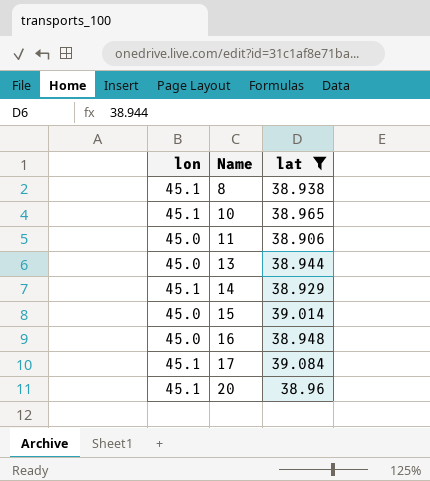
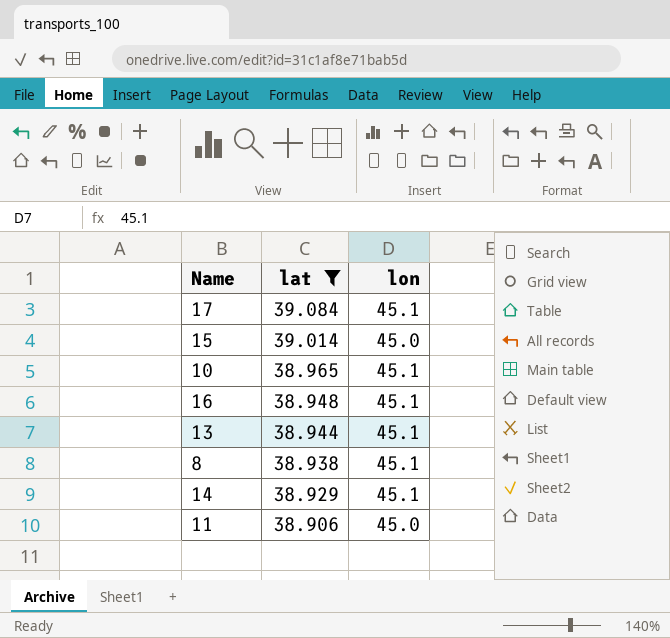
row order: Name ascending -> lat descending
column lon | position: 1 -> 3
row 20: 45.1 | 38.96 -> none
16 | lon: 45.0 -> 45.1
13 | lon: 45.0 -> 45.1

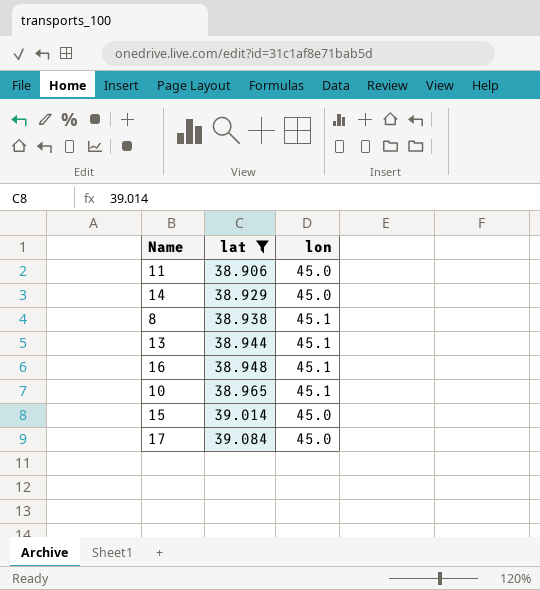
row order: lat descending -> lat ascending
14 | lon: 45.1 -> 45.0
17 | lon: 45.1 -> 45.0

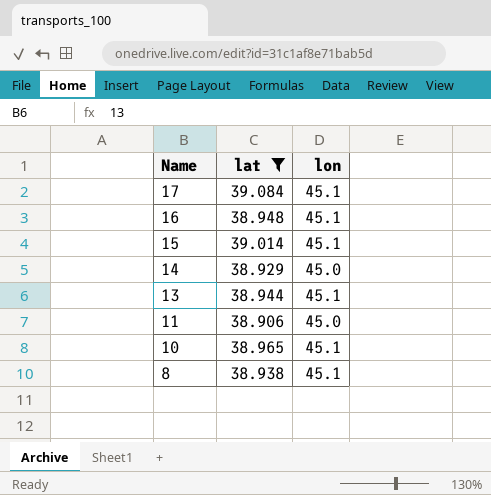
row order: lat ascending -> Name descending
17 | lon: 45.0 -> 45.1
15 | lon: 45.0 -> 45.1

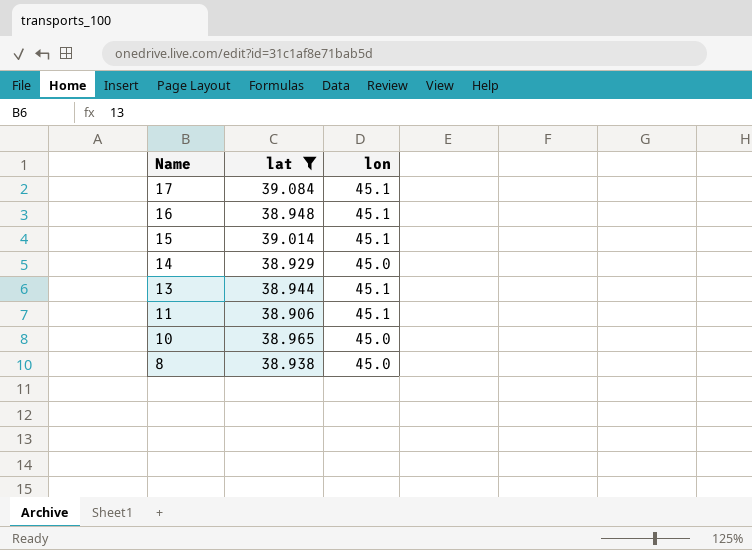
11 | lon: 45.0 -> 45.1
10 | lon: 45.1 -> 45.0
8 | lon: 45.1 -> 45.0

